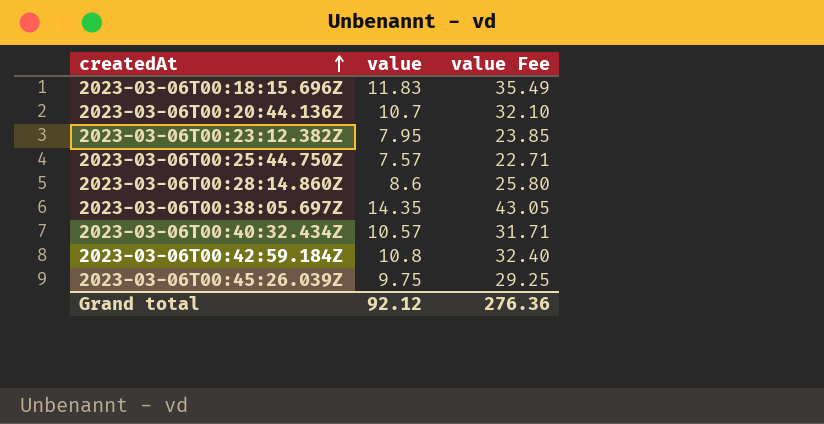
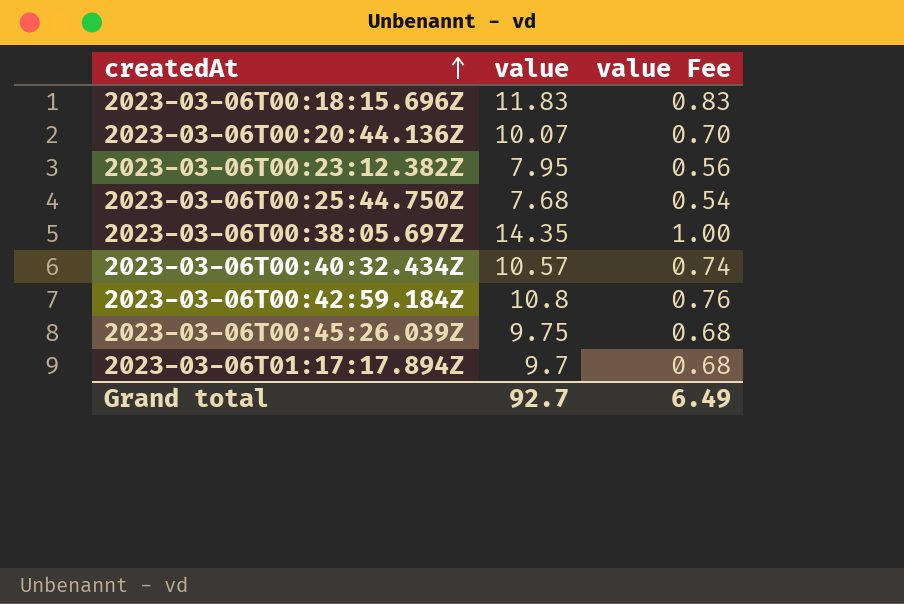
column value Fee | formula: [value] * 3 -> [value] * 0.07
row 2023-03-06T00:28:14.860Z: 8.6 | 25.80 -> none
2023-03-06T00:20:44.136Z | value: 10.7 -> 10.07
2023-03-06T00:25:44.750Z | value: 7.57 -> 7.68
row 2023-03-06T01:17:17.894Z: none -> 9.7 | 0.68
Grand total | value: 92.12 -> 92.7
Grand total | value Fee: 276.36 -> 6.49

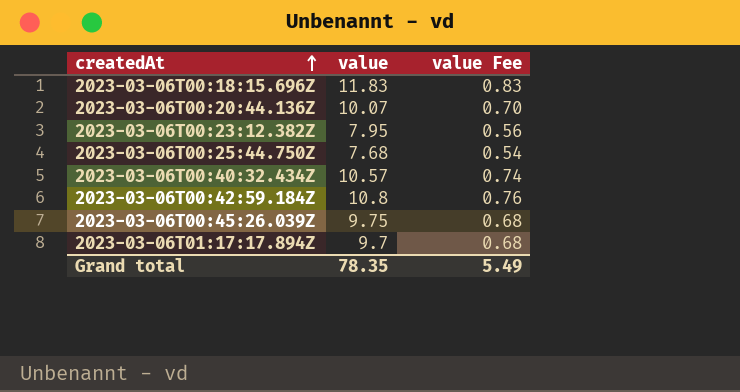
row 2023-03-06T00:38:05.697Z: 14.35 | 1.00 -> none
Grand total | value: 92.7 -> 78.35
Grand total | value Fee: 6.49 -> 5.49

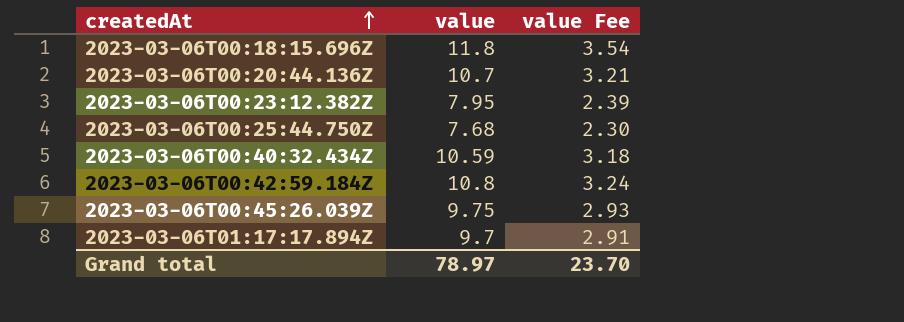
column value Fee | formula: [value] * 0.07 -> [value] * 0.3
2023-03-06T00:18:15.696Z | value: 11.83 -> 11.8
2023-03-06T00:20:44.136Z | value: 10.07 -> 10.7
2023-03-06T00:40:32.434Z | value: 10.57 -> 10.59
Grand total | value: 78.35 -> 78.97
Grand total | value Fee: 5.49 -> 23.70

